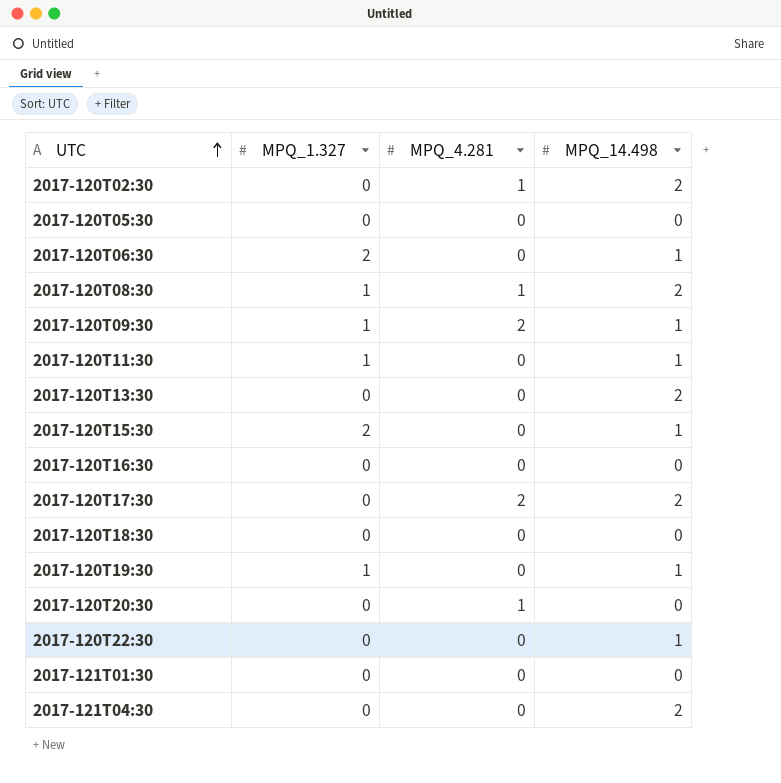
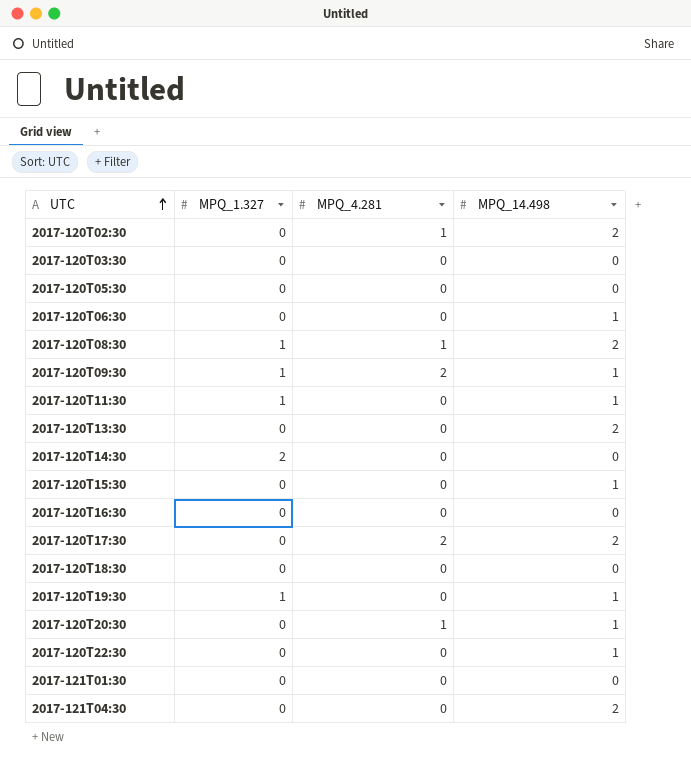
row 2017-120T03:30: none -> 0 | 0 | 0
2017-120T06:30 | MPQ_1.327: 2 -> 0
row 2017-120T14:30: none -> 2 | 0 | 0
2017-120T15:30 | MPQ_1.327: 2 -> 0
2017-120T20:30 | MPQ_14.498: 0 -> 1

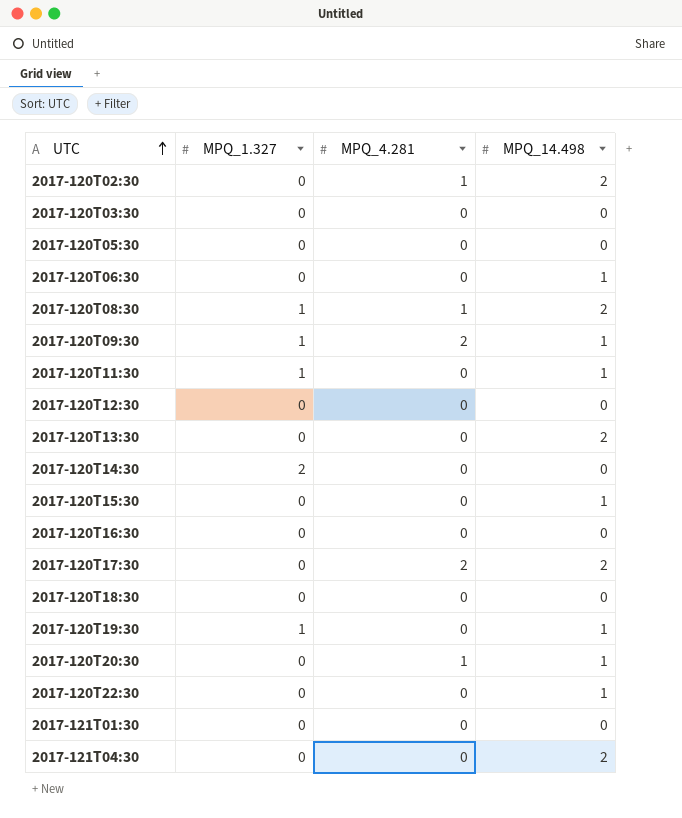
row 2017-120T12:30: none -> 0 | 0 | 0

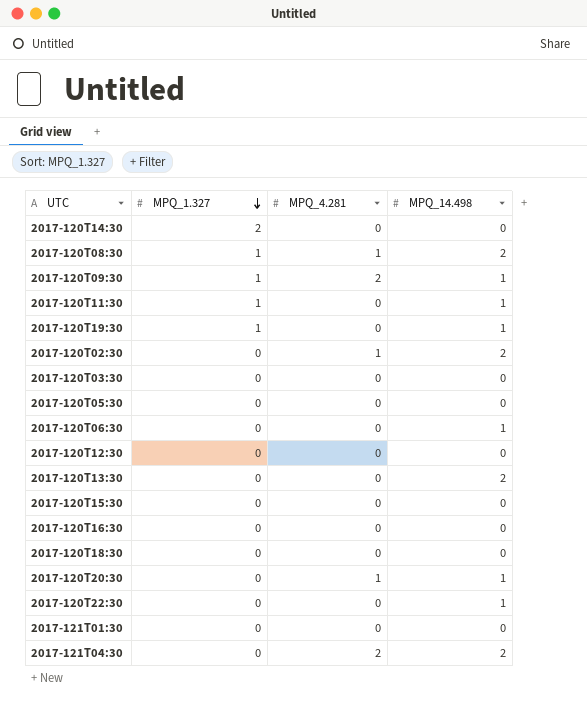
row order: UTC ascending -> MPQ_1.327 descending
row 2017-120T17:30: 0 | 2 | 2 -> none
2017-120T15:30 | MPQ_14.498: 1 -> 0
2017-121T04:30 | MPQ_4.281: 0 -> 2

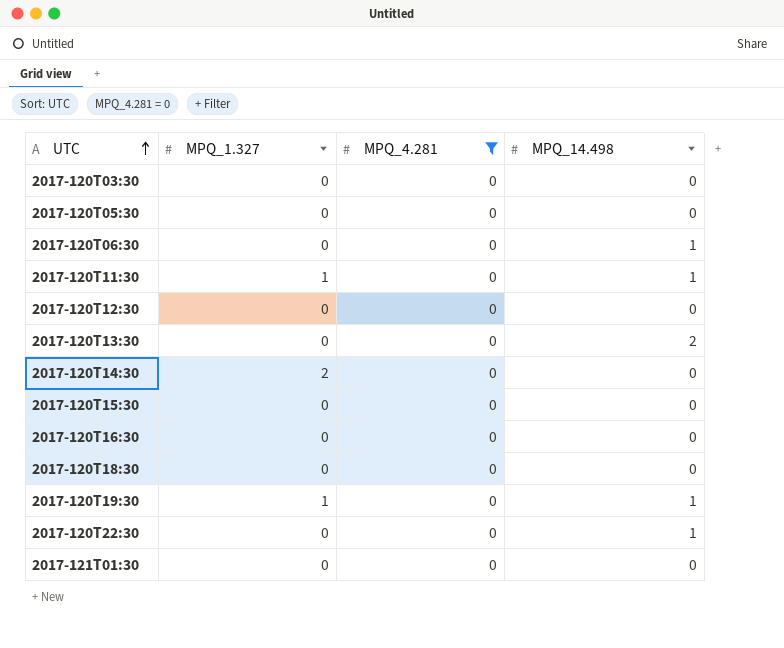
filter: none -> MPQ_4.281 = 0
row order: MPQ_1.327 descending -> UTC ascending

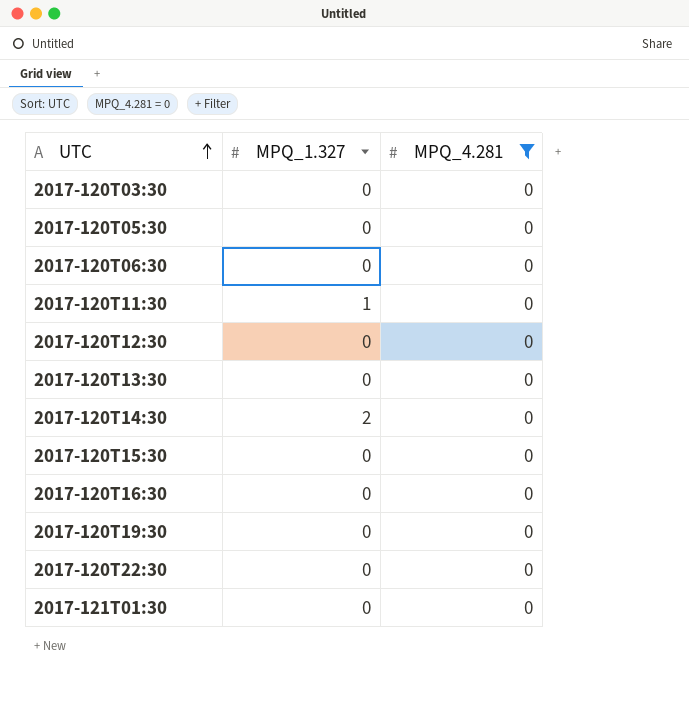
column MPQ_14.498 | position: 4 -> none
row 2017-120T18:30: 0 | 0 | 0 -> none
2017-120T19:30 | MPQ_1.327: 1 -> 0

